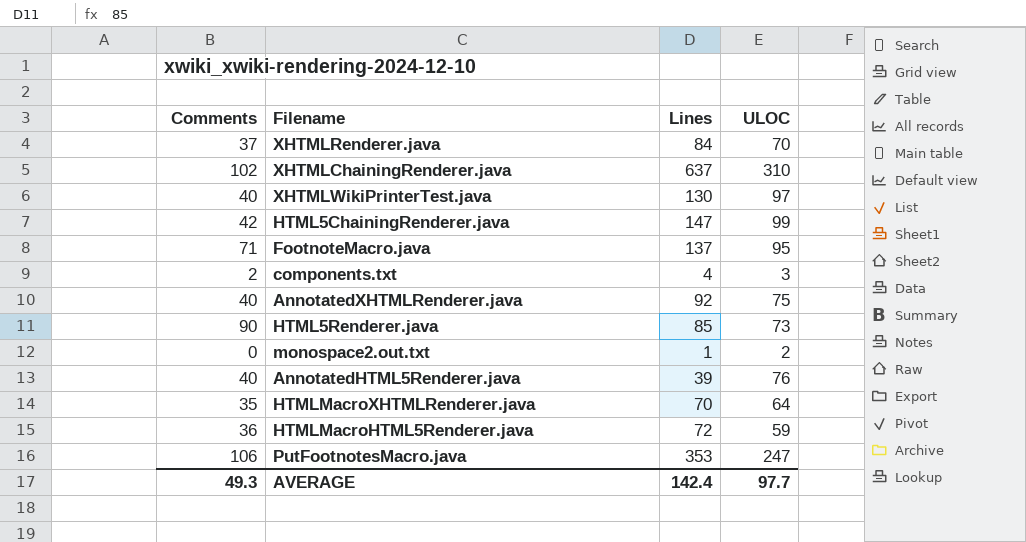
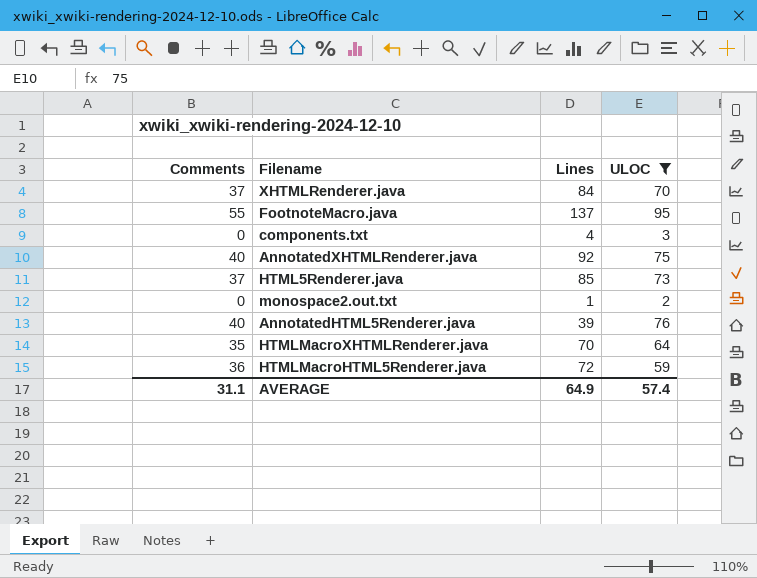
filter: none -> ULOC <= 95
FootnoteMacro.java | Comments: 71 -> 55
components.txt | Comments: 2 -> 0
HTML5Renderer.java | Comments: 90 -> 37
AVERAGE | Comments: 49.3 -> 31.1
AVERAGE | Lines: 142.4 -> 64.9
AVERAGE | ULOC: 97.7 -> 57.4

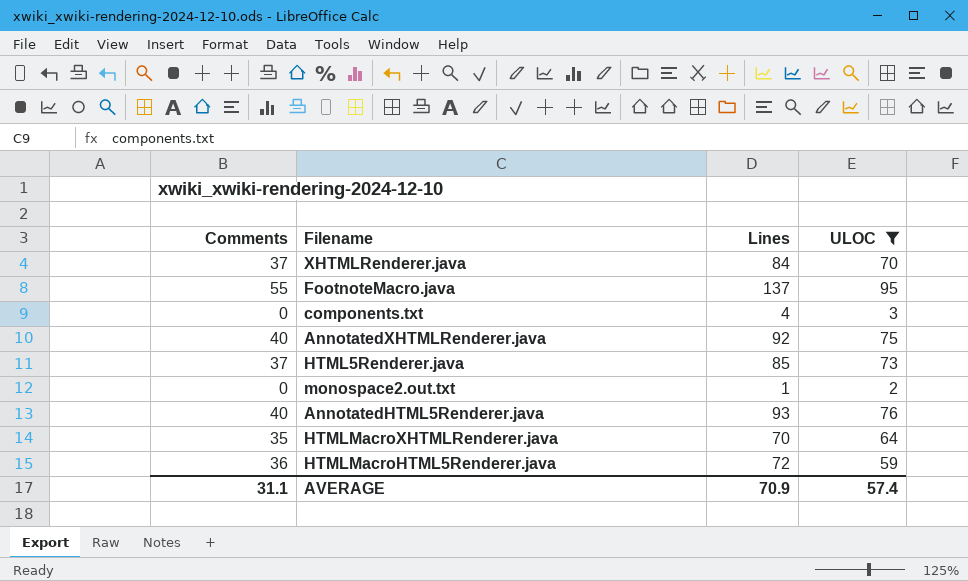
AnnotatedHTML5Renderer.java | Lines: 39 -> 93
AVERAGE | Lines: 64.9 -> 70.9

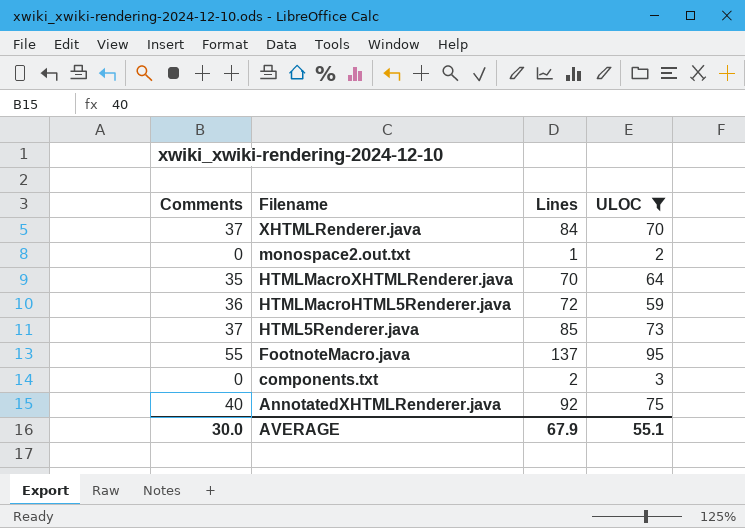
row order: none -> Filename descending
row AnnotatedHTML5Renderer.java: 40 | 93 | 76 -> none
components.txt | Lines: 4 -> 2
AVERAGE | Comments: 31.1 -> 30.0
AVERAGE | Lines: 70.9 -> 67.9
AVERAGE | ULOC: 57.4 -> 55.1

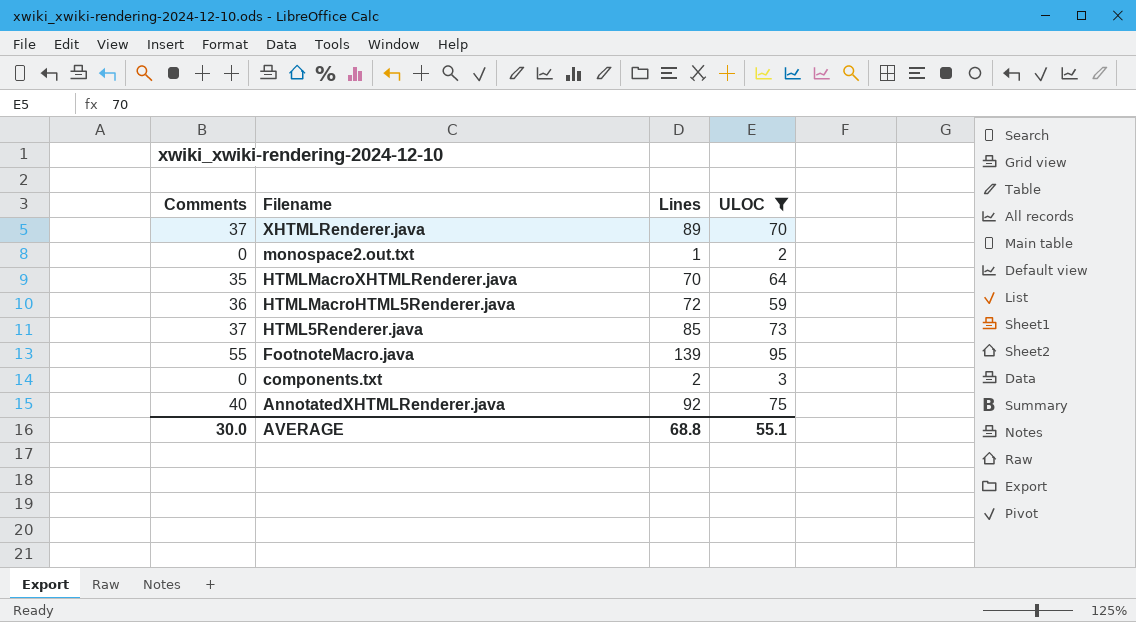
XHTMLRenderer.java | Lines: 84 -> 89
FootnoteMacro.java | Lines: 137 -> 139
AVERAGE | Lines: 67.9 -> 68.8

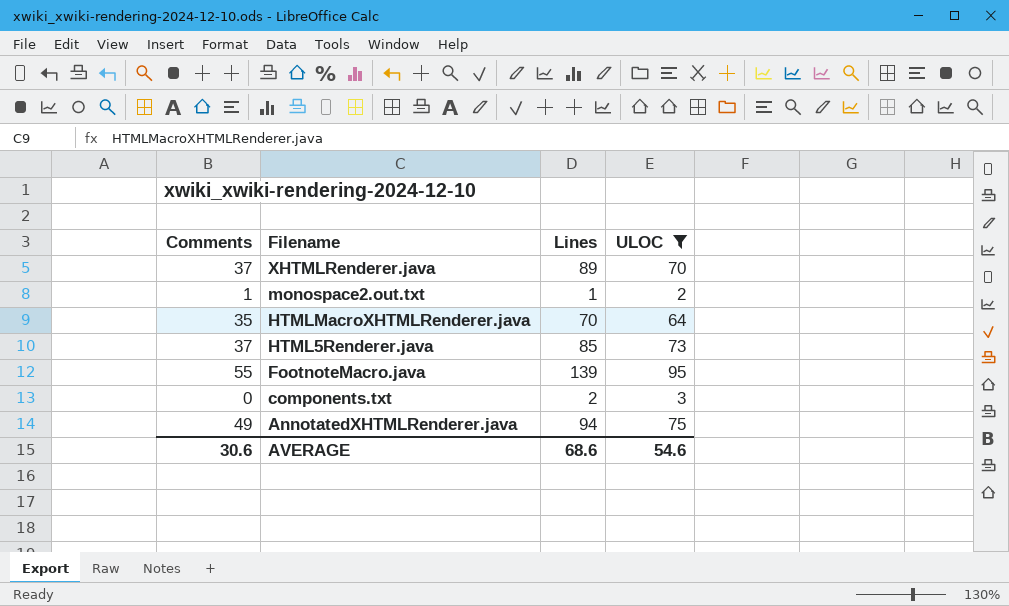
row HTMLMacroHTML5Renderer.java: 36 | 72 | 59 -> none
monospace2.out.txt | Comments: 0 -> 1
AnnotatedXHTMLRenderer.java | Comments: 40 -> 49
AnnotatedXHTMLRenderer.java | Lines: 92 -> 94
AVERAGE | Comments: 30.0 -> 30.6
AVERAGE | Lines: 68.8 -> 68.6
AVERAGE | ULOC: 55.1 -> 54.6

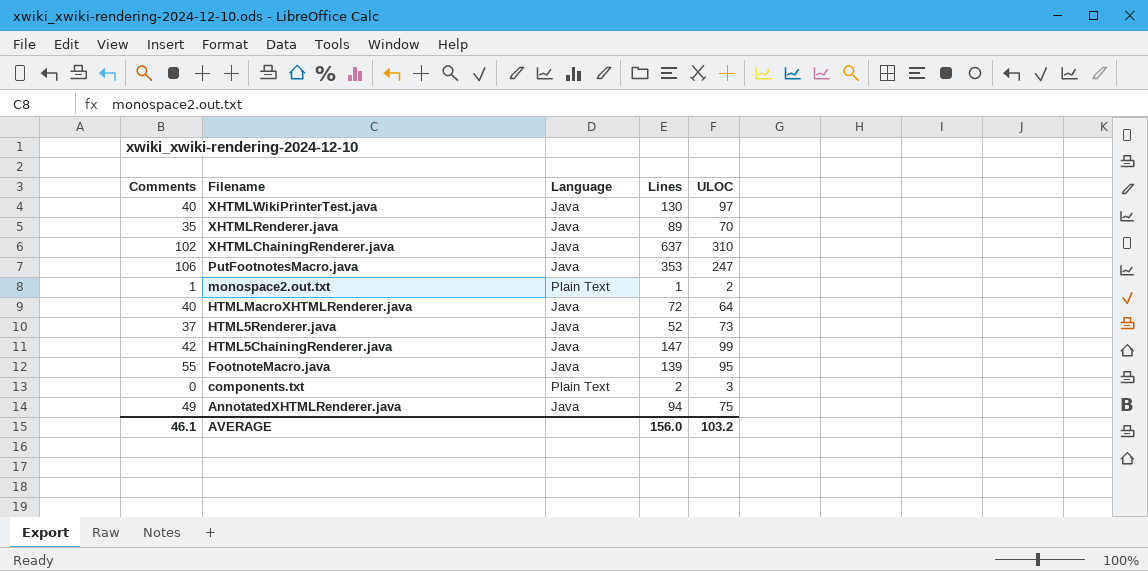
filter: ULOC <= 95 -> none
column Language | position: none -> 3
XHTMLRenderer.java | Comments: 37 -> 35
HTMLMacroXHTMLRenderer.java | Comments: 35 -> 40
HTMLMacroXHTMLRenderer.java | Lines: 70 -> 72
HTML5Renderer.java | Lines: 85 -> 52
AVERAGE | Comments: 30.6 -> 46.1
AVERAGE | Lines: 68.6 -> 156.0
AVERAGE | ULOC: 54.6 -> 103.2

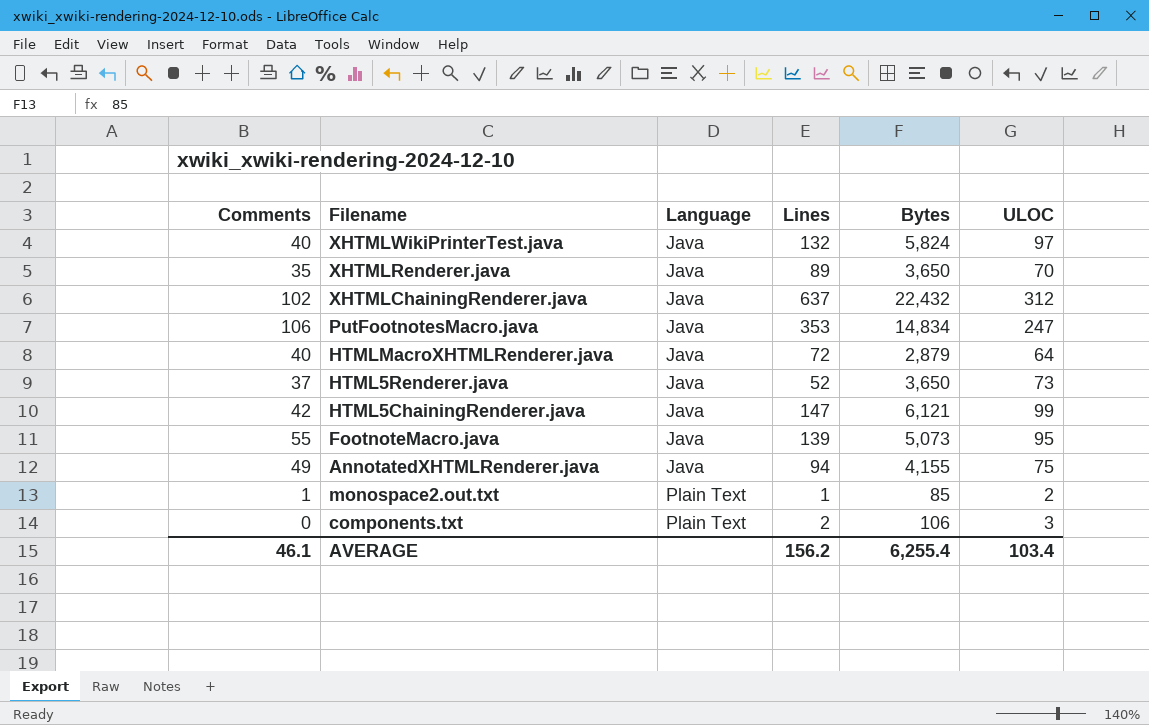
row order: Filename descending -> Language ascending
column Bytes | position: none -> 5
XHTMLWikiPrinterTest.java | Lines: 130 -> 132
XHTMLChainingRenderer.java | ULOC: 310 -> 312
AVERAGE | Lines: 156.0 -> 156.2
AVERAGE | ULOC: 103.2 -> 103.4

